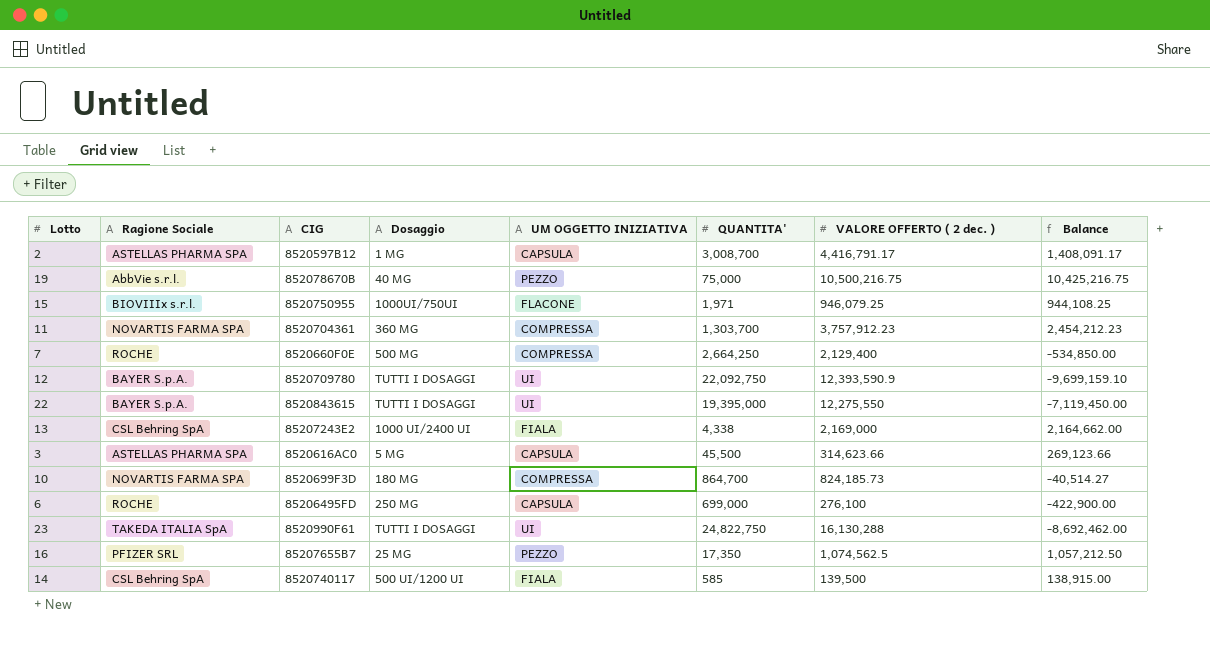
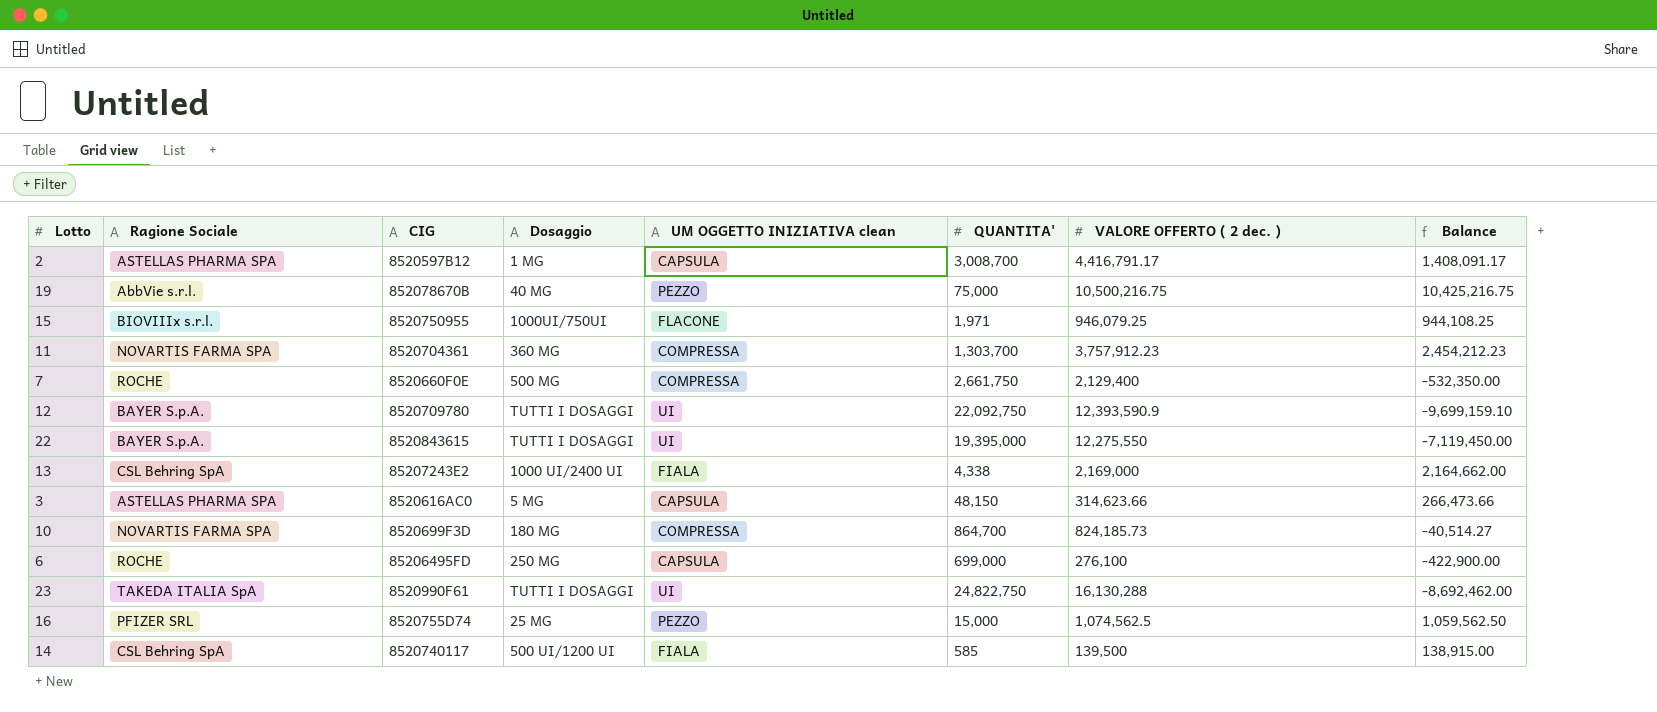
column name: UM OGGETTO INIZIATIVA -> UM OGGETTO INIZIATIVA clean
7 | QUANTITA': 2,664,250 -> 2,661,750
7 | Balance: -534,850.00 -> -532,350.00
3 | QUANTITA': 45,500 -> 48,150
3 | Balance: 269,123.66 -> 266,473.66
16 | CIG: 85207655B7 -> 8520755D74
16 | QUANTITA': 17,350 -> 15,000
16 | Balance: 1,057,212.50 -> 1,059,562.50

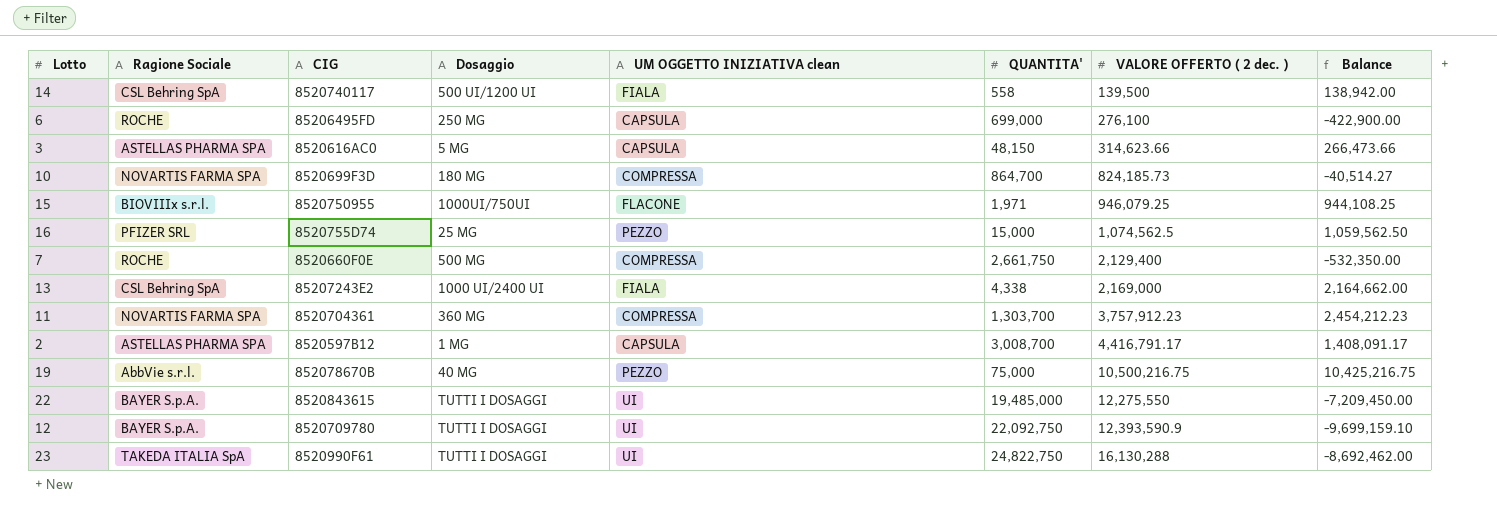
row order: none -> VALORE OFFERTO ( 2 dec. ) ascending
14 | QUANTITA': 585 -> 558
14 | Balance: 138,915.00 -> 138,942.00
22 | QUANTITA': 19,395,000 -> 19,485,000
22 | Balance: -7,119,450.00 -> -7,209,450.00

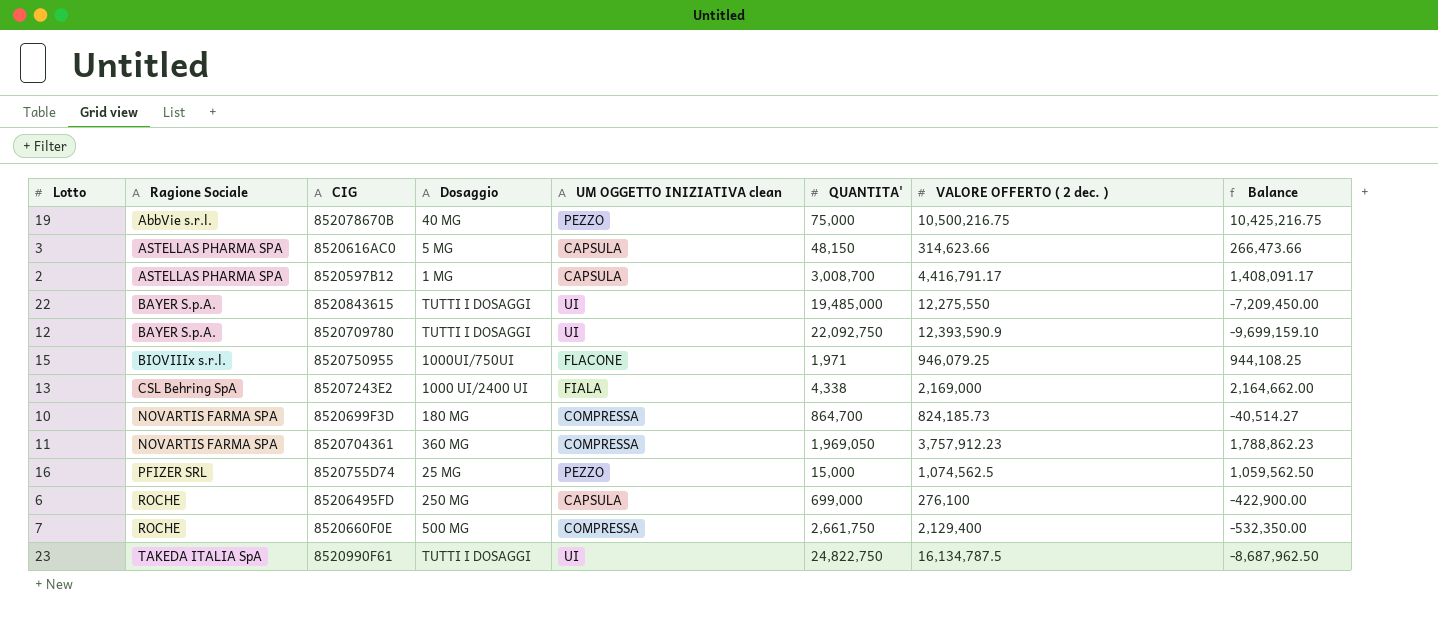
row order: VALORE OFFERTO ( 2 dec. ) ascending -> Ragione Sociale ascending
row 14: CSL Behring SpA | 8520740117 | 500 UI/1200 UI | FIALA | 558 | 139,500 | 138,942.00 -> none
11 | QUANTITA': 1,303,700 -> 1,969,050
11 | Balance: 2,454,212.23 -> 1,788,862.23
23 | VALORE OFFERTO ( 2 dec. ): 16,130,288 -> 16,134,787.5
23 | Balance: -8,692,462.00 -> -8,687,962.50

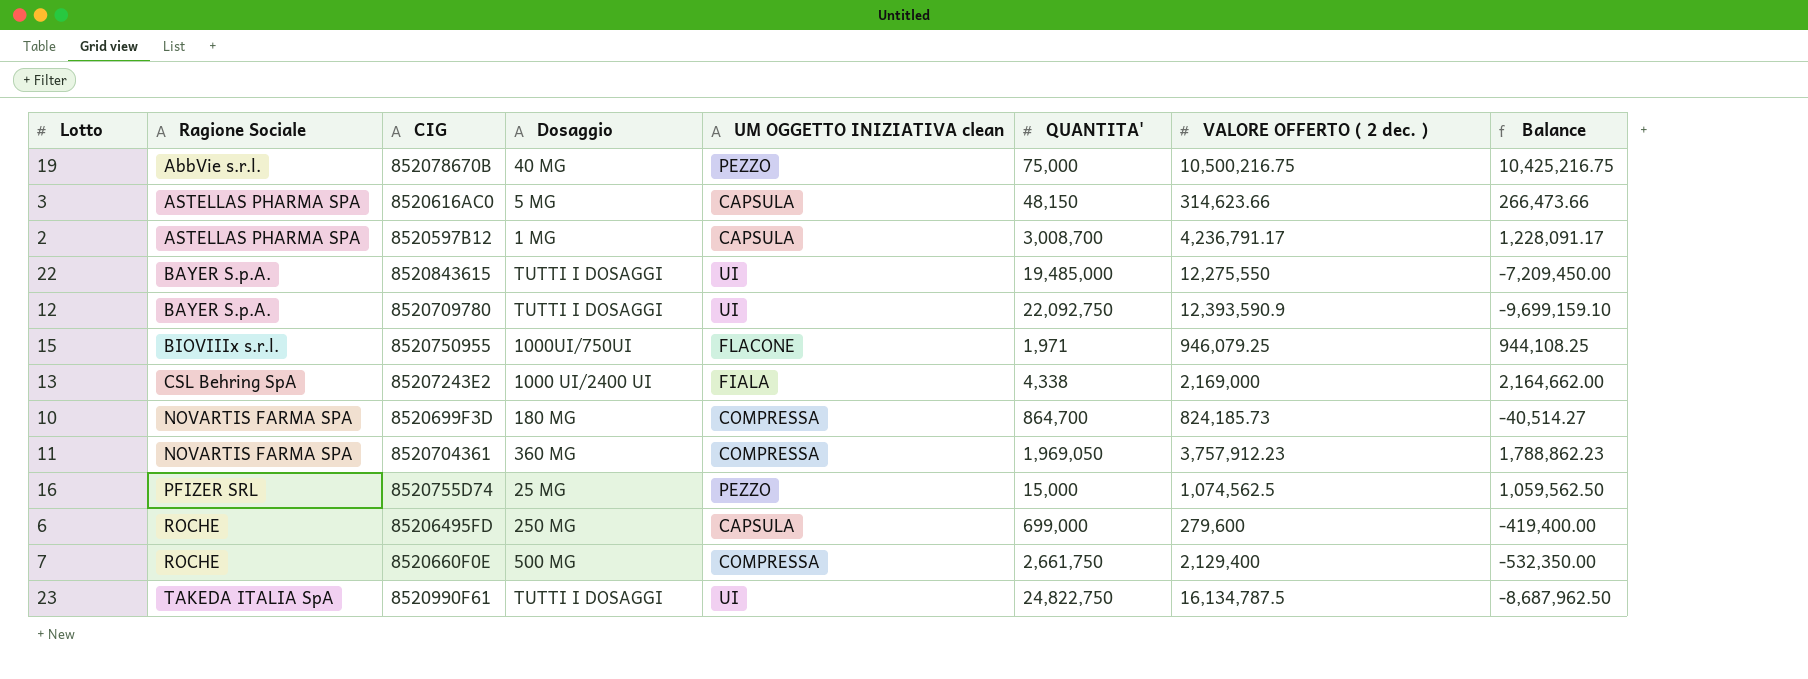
2 | VALORE OFFERTO ( 2 dec. ): 4,416,791.17 -> 4,236,791.17
2 | Balance: 1,408,091.17 -> 1,228,091.17
6 | VALORE OFFERTO ( 2 dec. ): 276,100 -> 279,600
6 | Balance: -422,900.00 -> -419,400.00

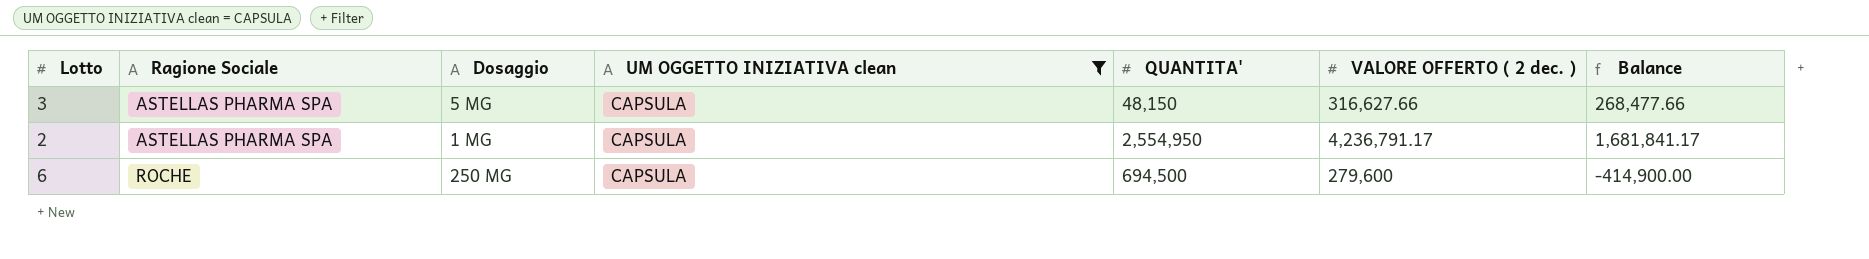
filter: none -> UM OGGETTO INIZIATIVA clean = CAPSULA
column CIG | position: 3 -> none
3 | VALORE OFFERTO ( 2 dec. ): 314,623.66 -> 316,627.66
3 | Balance: 266,473.66 -> 268,477.66
2 | QUANTITA': 3,008,700 -> 2,554,950
2 | Balance: 1,228,091.17 -> 1,681,841.17
6 | QUANTITA': 699,000 -> 694,500
6 | Balance: -419,400.00 -> -414,900.00

